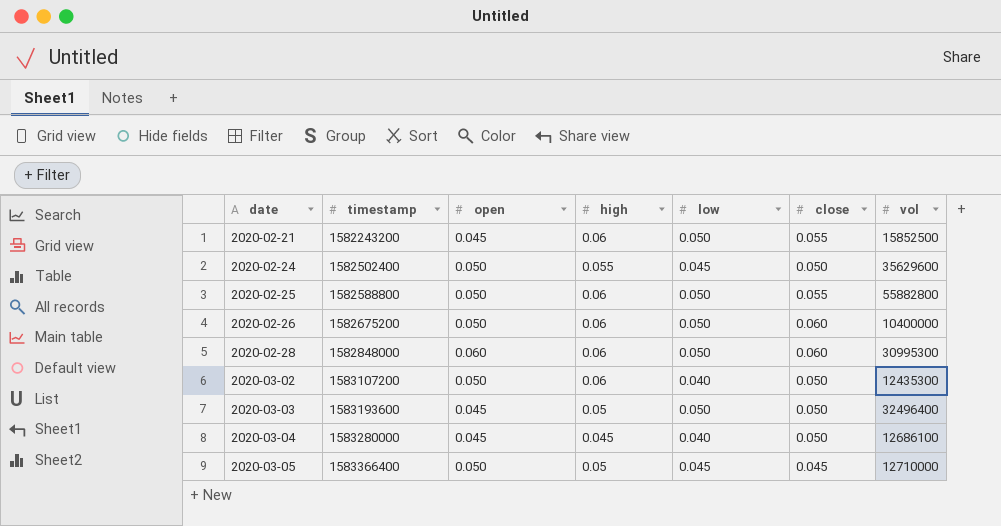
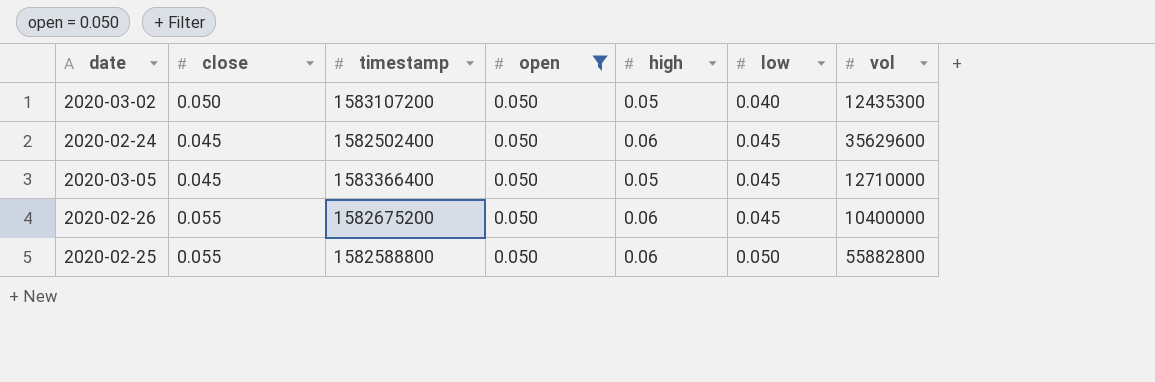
filter: none -> open = 0.050
row order: date ascending -> low ascending
column close | position: 6 -> 2
2020-03-02 | high: 0.06 -> 0.05
2020-02-24 | close: 0.050 -> 0.045
2020-02-24 | high: 0.055 -> 0.06
2020-02-26 | close: 0.060 -> 0.055
2020-02-26 | low: 0.050 -> 0.045

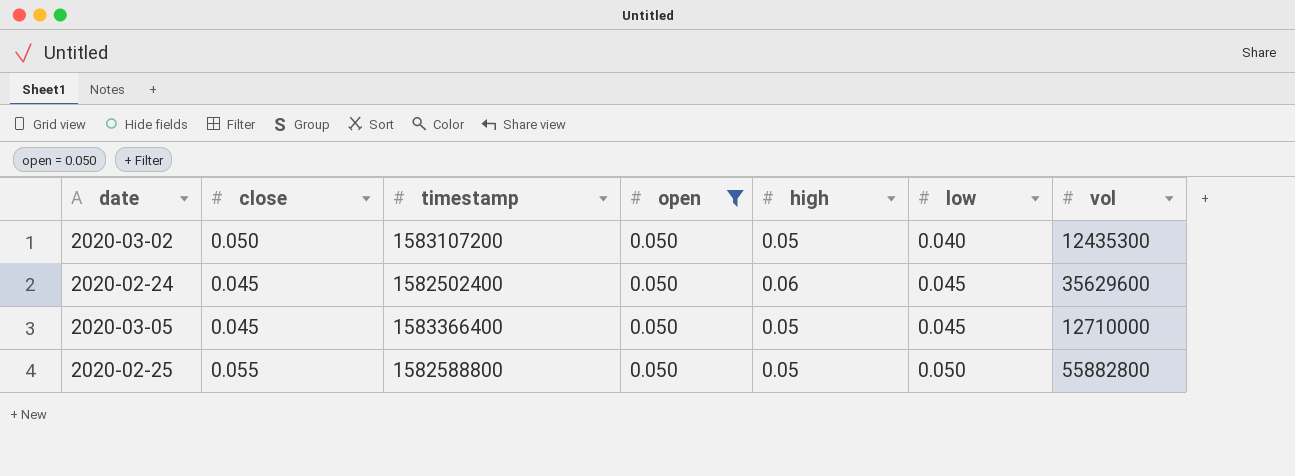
row 2020-02-26: 0.055 | 1582675200 | 0.050 | 0.06 | 0.045 | 10400000 -> none
2020-02-25 | high: 0.06 -> 0.05

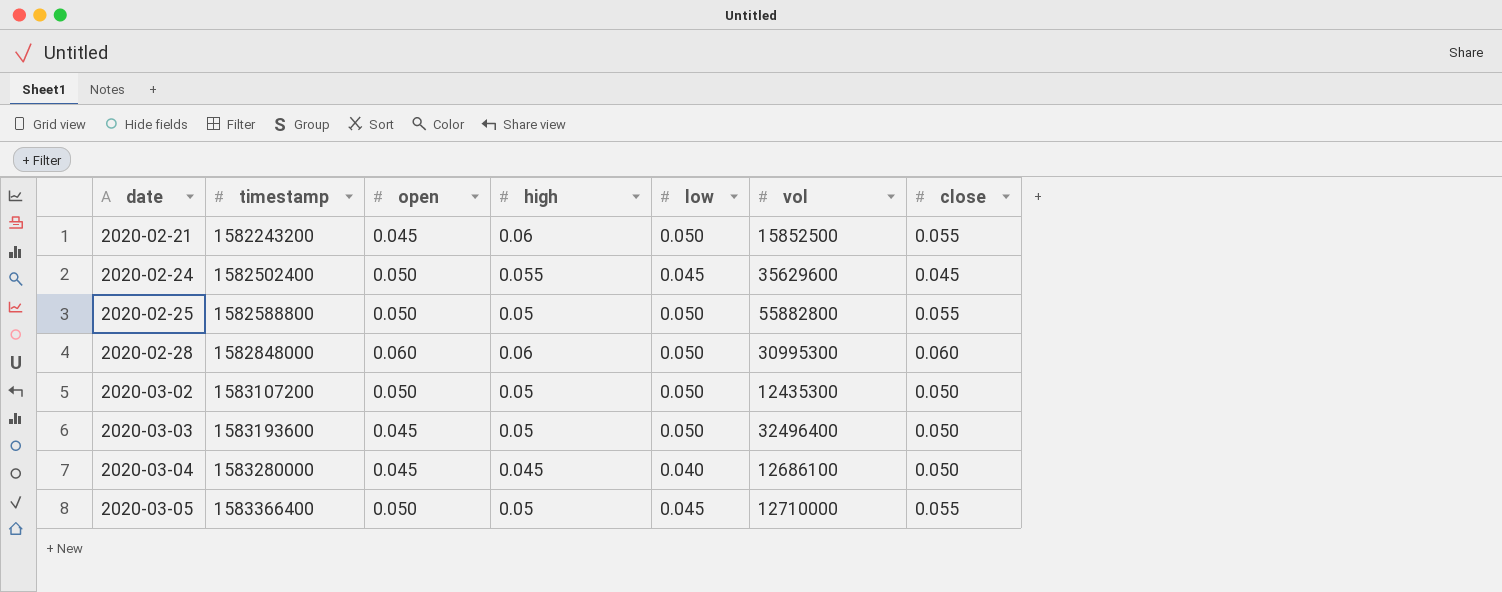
filter: open = 0.050 -> none
row order: low ascending -> date ascending
column close | position: 2 -> 7
2020-02-24 | high: 0.06 -> 0.055
2020-03-02 | low: 0.040 -> 0.050
2020-03-05 | close: 0.045 -> 0.055

